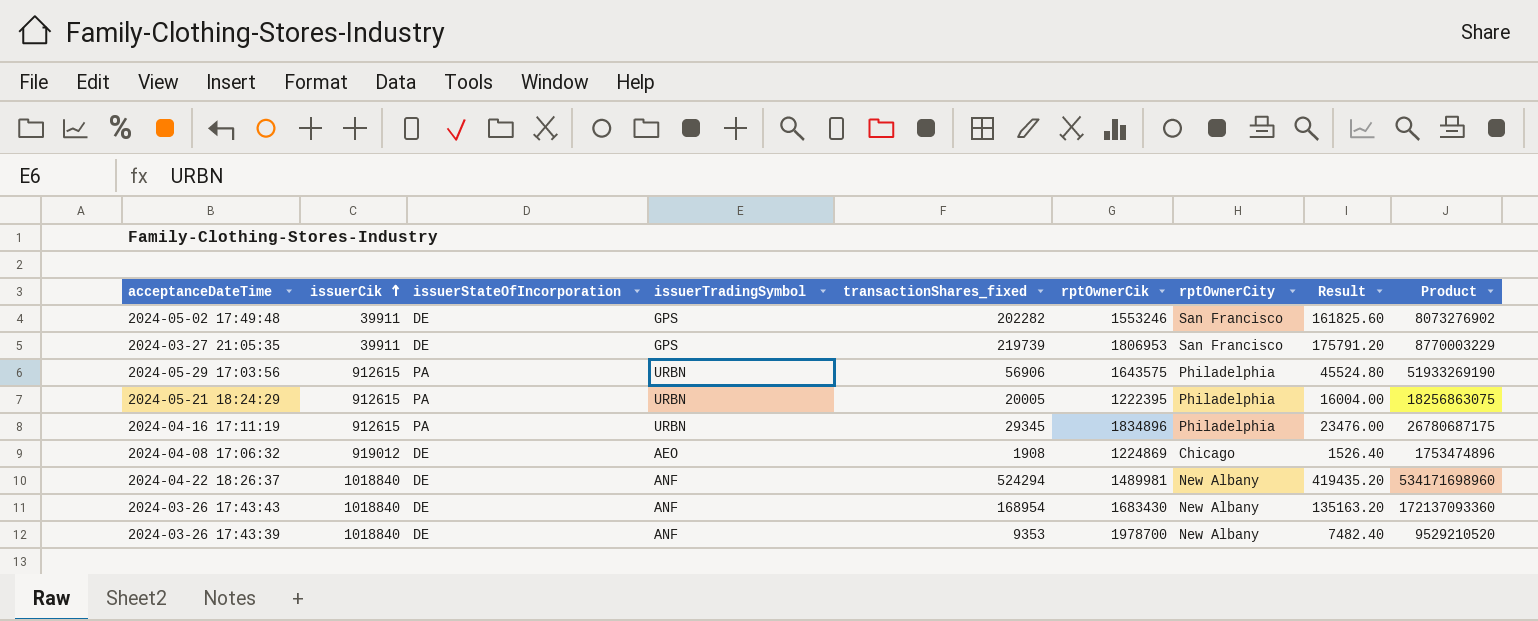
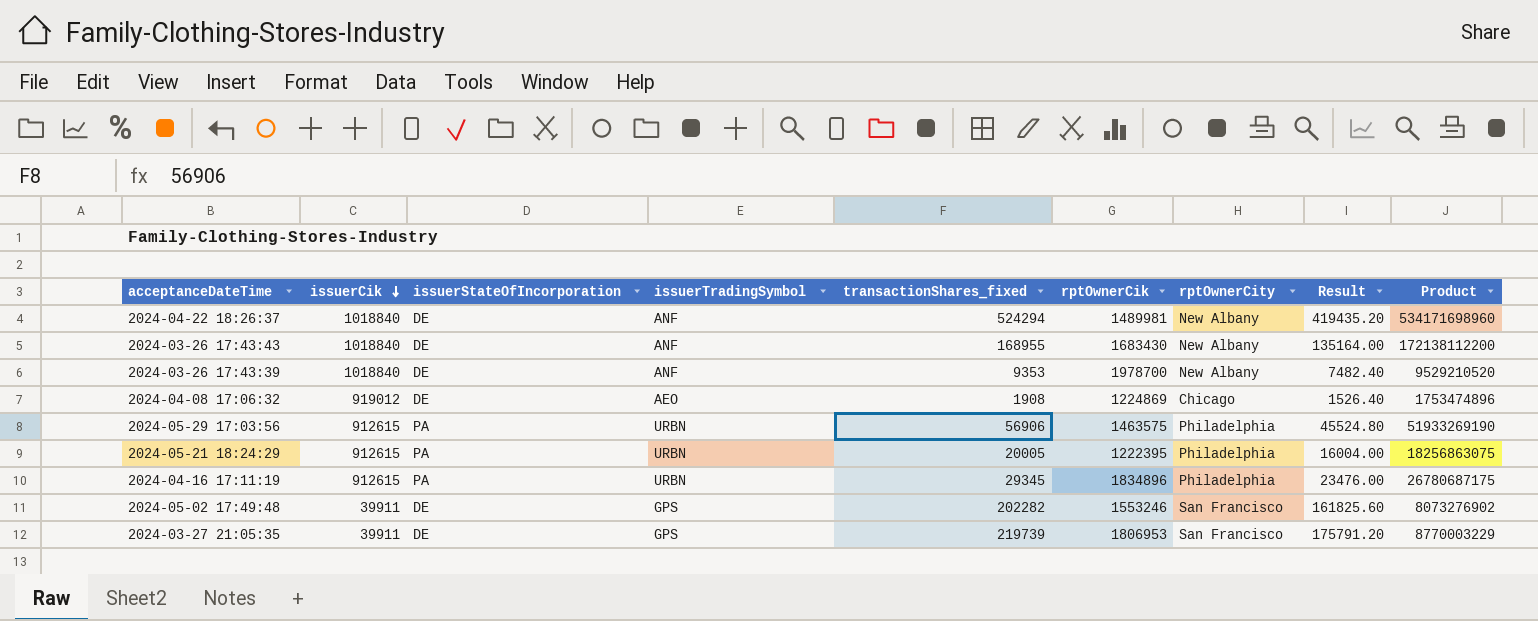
row order: issuerCik ascending -> issuerCik descending
2024-03-26 17:43:43 | transactionShares_fixed: 168954 -> 168955
2024-03-26 17:43:43 | Result: 135163.20 -> 135164.00
2024-03-26 17:43:43 | Product: 172137093360 -> 172138112200
2024-05-29 17:03:56 | rptOwnerCik: 1643575 -> 1463575

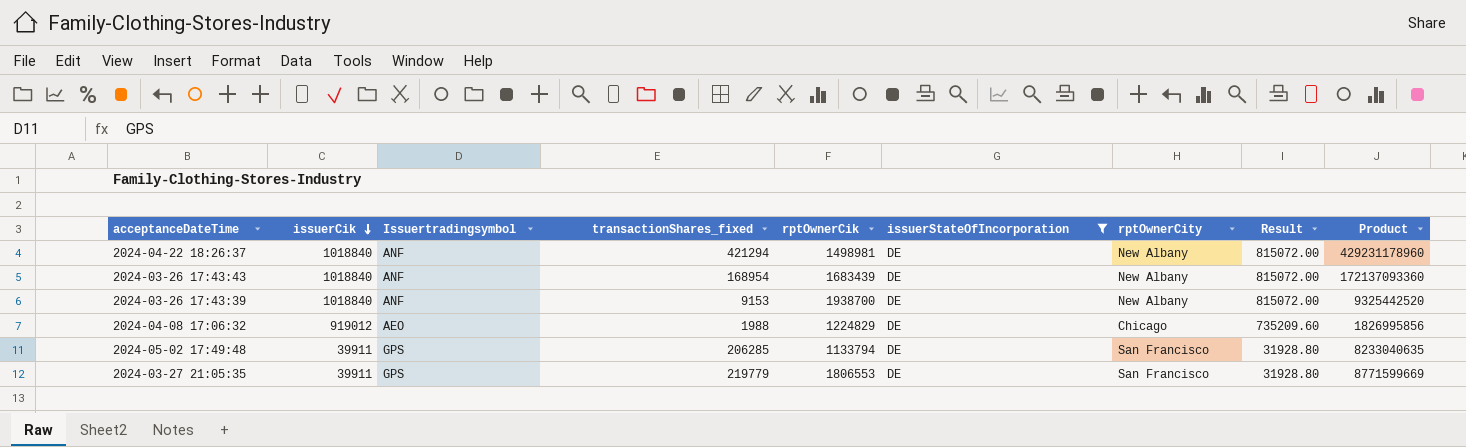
filter: none -> issuerStateOfIncorporation = DE
column name: issuerTradingSymbol -> Issuertradingsymbol
column issuerStateOfIncorporation | position: 3 -> 6
column Result | formula: [transactionShares_fixed] * 0.8 -> [issuerCik] * 0.8
2024-04-22 18:26:37 | transactionShares_fixed: 524294 -> 421294
2024-04-22 18:26:37 | rptOwnerCik: 1489981 -> 1498981
2024-04-22 18:26:37 | Product: 534171698960 -> 429231178960
2024-03-26 17:43:43 | transactionShares_fixed: 168955 -> 168954
2024-03-26 17:43:43 | rptOwnerCik: 1683430 -> 1683439
2024-03-26 17:43:43 | Product: 172138112200 -> 172137093360
2024-03-26 17:43:39 | transactionShares_fixed: 9353 -> 9153
2024-03-26 17:43:39 | rptOwnerCik: 1978700 -> 1938700
2024-03-26 17:43:39 | Product: 9529210520 -> 9325442520
2024-04-08 17:06:32 | transactionShares_fixed: 1908 -> 1988
2024-04-08 17:06:32 | rptOwnerCik: 1224869 -> 1224829
2024-04-08 17:06:32 | Product: 1753474896 -> 1826995856
2024-05-02 17:49:48 | transactionShares_fixed: 202282 -> 206285
2024-05-02 17:49:48 | rptOwnerCik: 1553246 -> 1133794
2024-05-02 17:49:48 | Product: 8073276902 -> 8233040635
2024-03-27 21:05:35 | transactionShares_fixed: 219739 -> 219779
2024-03-27 21:05:35 | rptOwnerCik: 1806953 -> 1806553
2024-03-27 21:05:35 | Product: 8770003229 -> 8771599669

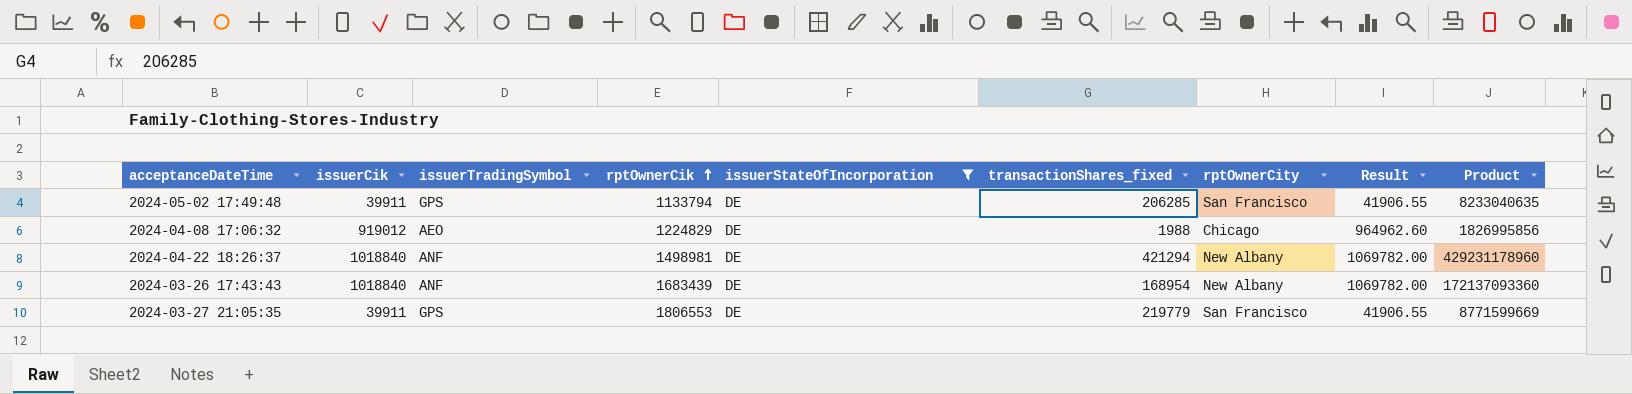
row order: issuerCik descending -> rptOwnerCik ascending
column name: Issuertradingsymbol -> issuerTradingSymbol
column transactionShares_fixed | position: 4 -> 6
column Result | formula: [issuerCik] * 0.8 -> [issuerCik] * 1.05
row 2024-03-26 17:43:39: 1018840 | ANF | 9153 | 1938700 | DE | New Albany | 815072.00 | 9325442520 -> none

